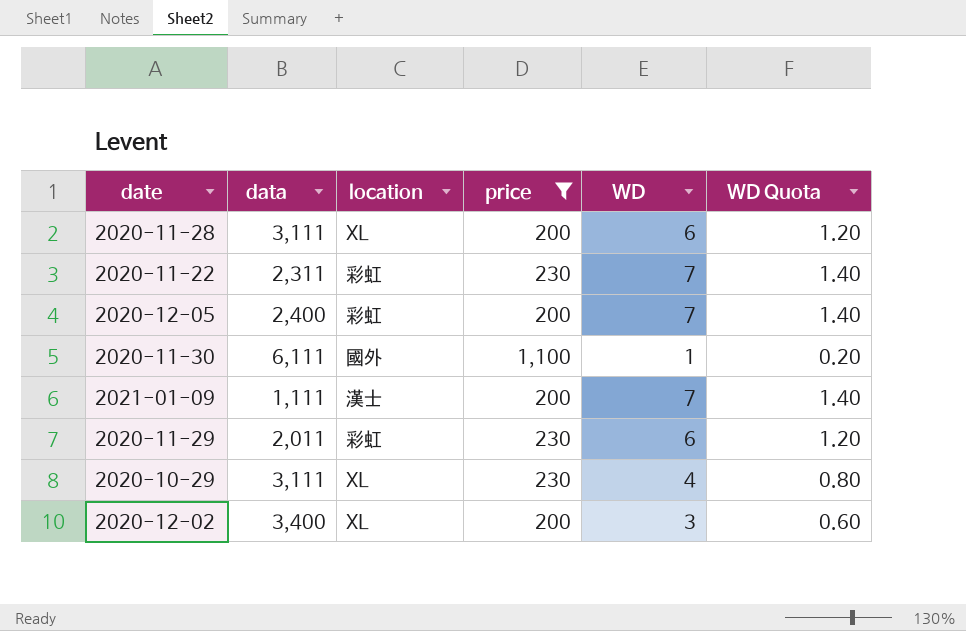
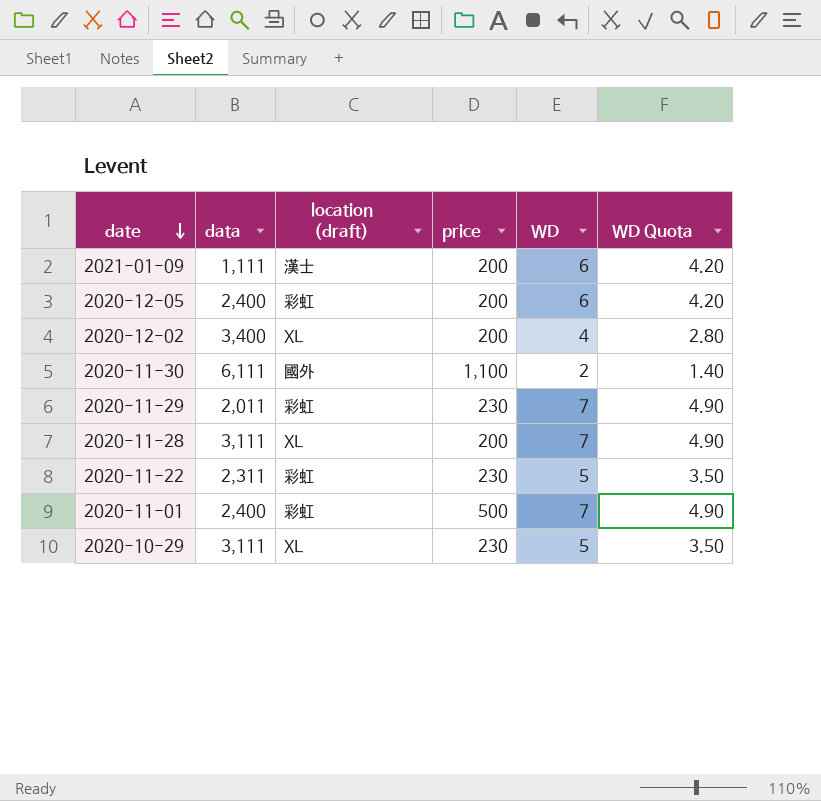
filter: price != 500 -> none
row order: none -> date descending
column name: location -> location (draft)
column WD Quota | formula: [WD] * 0.2 -> [WD] * 0.7
2021-01-09 | WD: 7 -> 6
2020-12-05 | WD: 7 -> 6
2020-12-02 | WD: 3 -> 4
2020-11-30 | WD: 1 -> 2
2020-11-29 | WD: 6 -> 7
2020-11-28 | WD: 6 -> 7
2020-11-22 | WD: 7 -> 5
2020-10-29 | WD: 4 -> 5

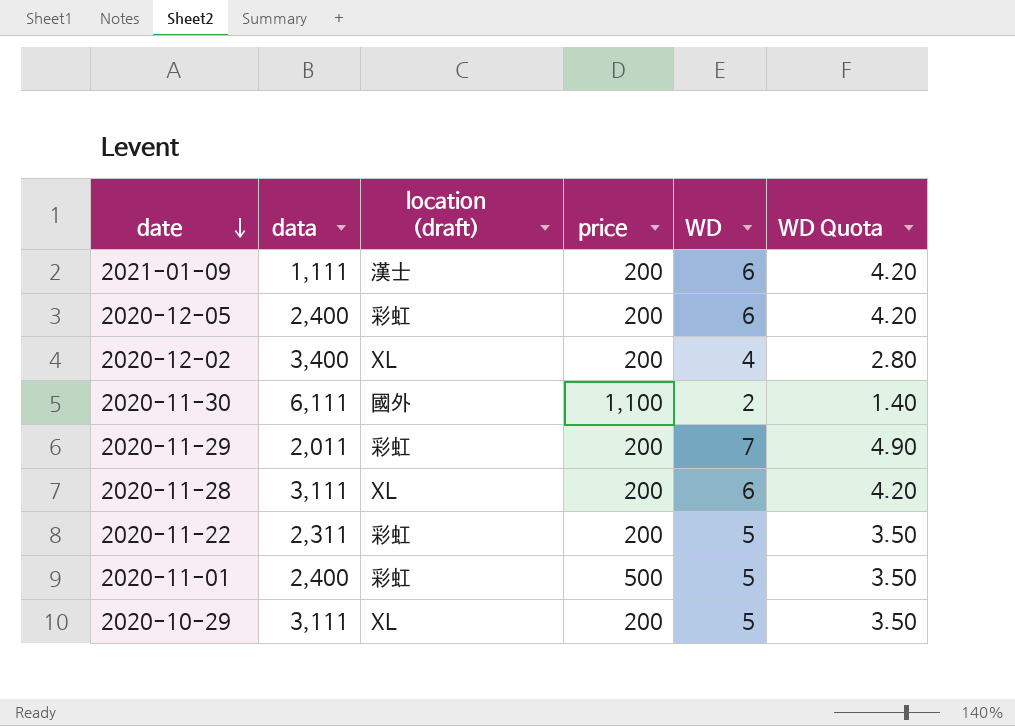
2020-11-29 | price: 230 -> 200
2020-11-28 | WD: 7 -> 6
2020-11-28 | WD Quota: 4.90 -> 4.20
2020-11-22 | price: 230 -> 200
2020-11-01 | WD: 7 -> 5
2020-11-01 | WD Quota: 4.90 -> 3.50
2020-10-29 | price: 230 -> 200

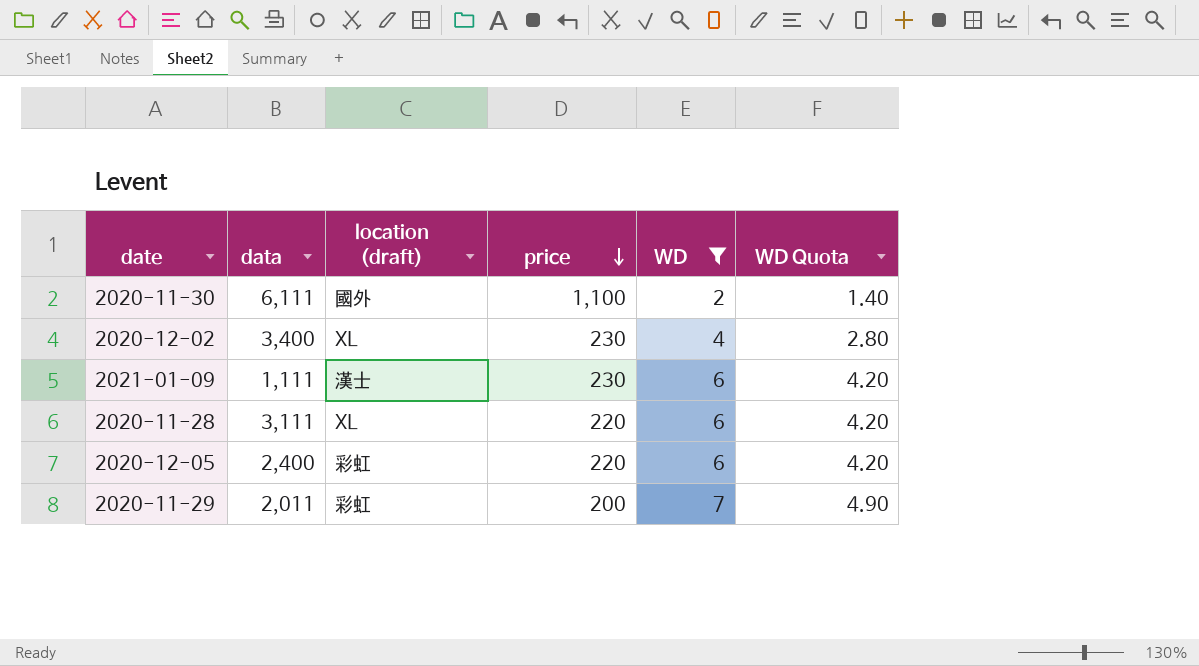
filter: none -> WD != 5
row order: date descending -> price descending
2020-12-02 | price: 200 -> 230
2021-01-09 | price: 200 -> 230
2020-11-28 | price: 200 -> 220
2020-12-05 | price: 200 -> 220

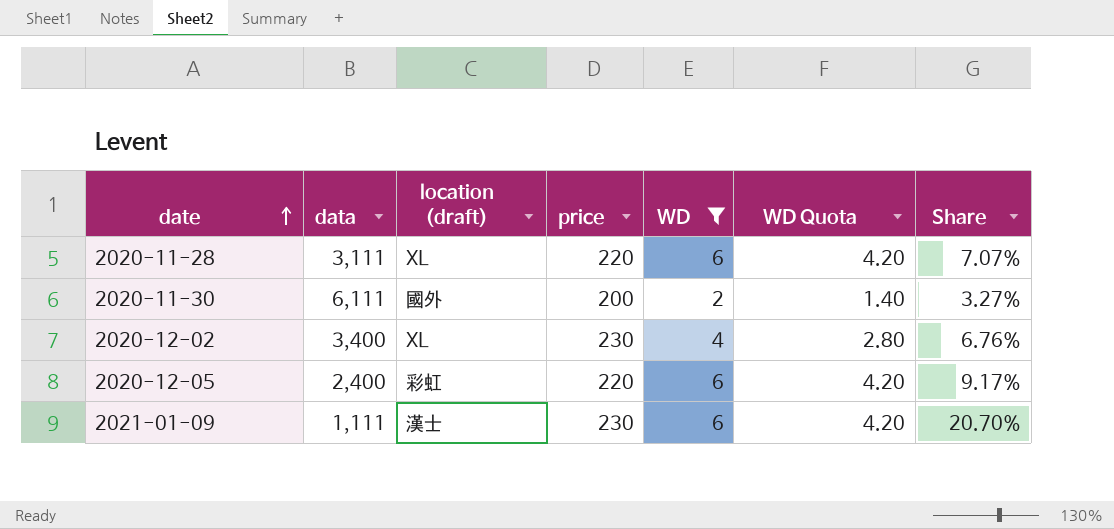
row order: price descending -> date ascending
column Share | formula: none -> [price] / [data]
row 2020-11-29: 2,011 | 彩虹 | 200 | 7 | 4.90 -> none
2020-11-30 | price: 1,100 -> 200

